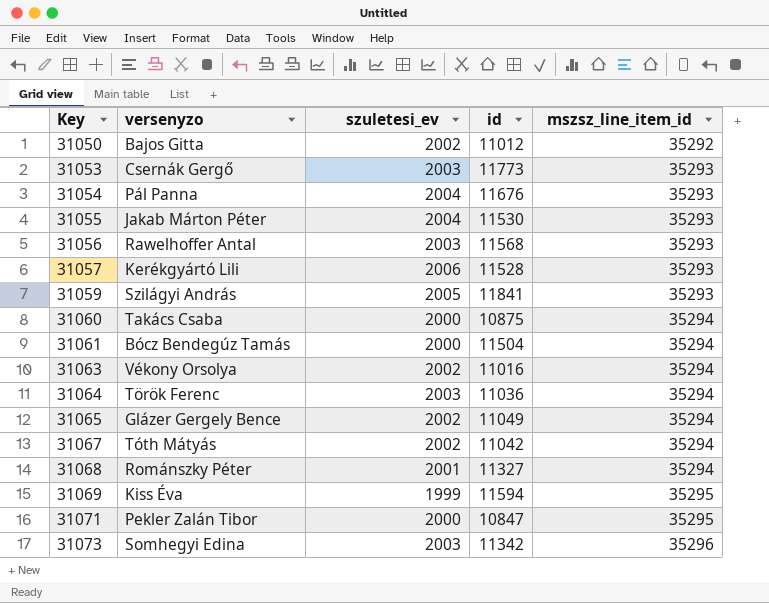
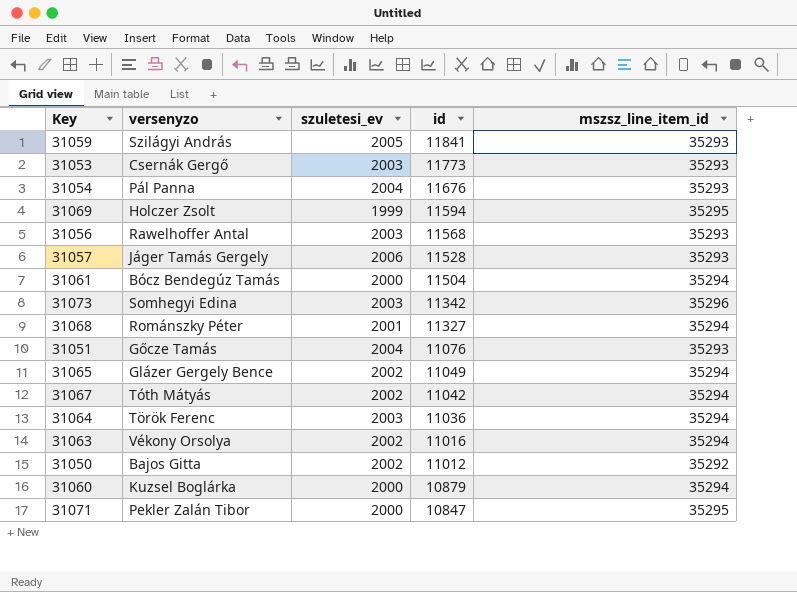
row order: Key ascending -> id descending
row 31055: Jakab Márton Péter | 2004 | 11530 | 35293 -> none
31069 | versenyzo: Kiss Éva -> Holczer Zsolt
31057 | versenyzo: Kerékgyártó Lili -> Jáger Tamás Gergely
row 31051: none -> Gőcze Tamás | 2004 | 11076 | 35293
31060 | versenyzo: Takács Csaba -> Kuzsel Boglárka
31060 | id: 10875 -> 10879

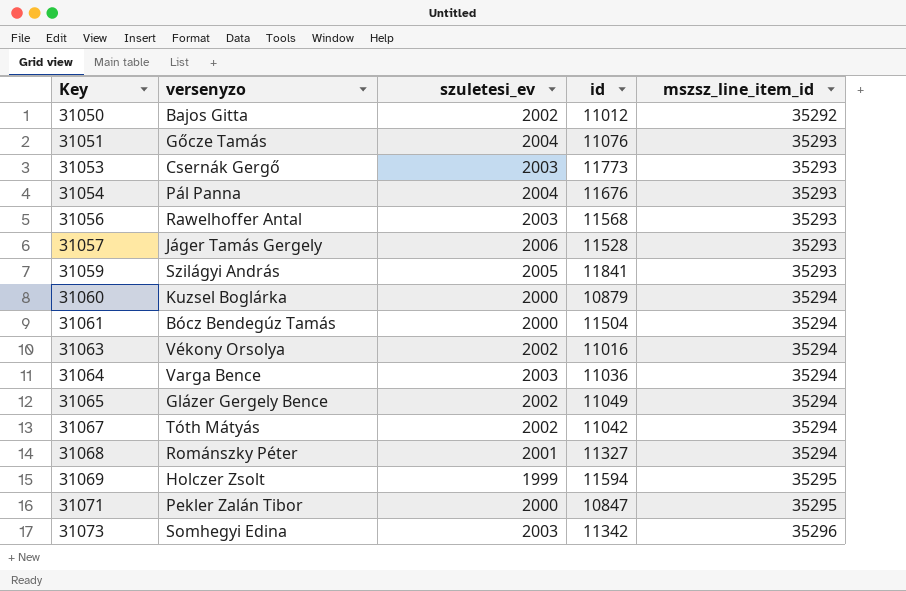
row order: id descending -> Key ascending
31064 | versenyzo: Török Ferenc -> Varga Bence

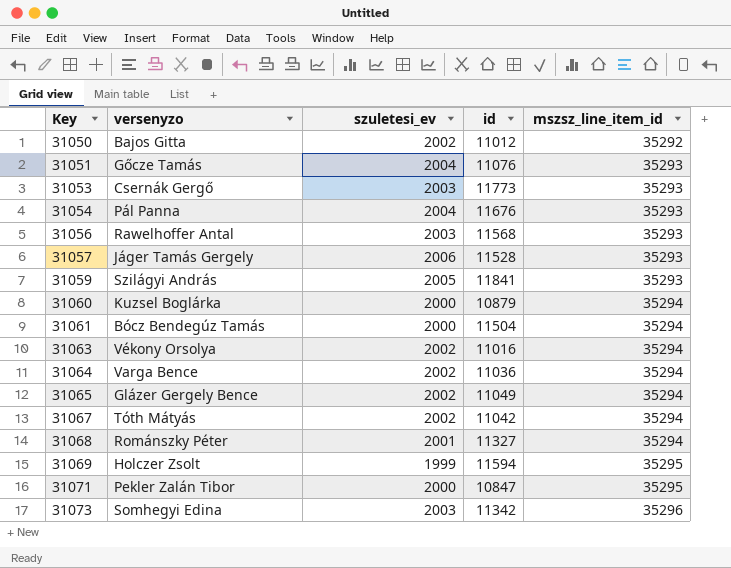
31064 | szuletesi_ev: 2003 -> 2002

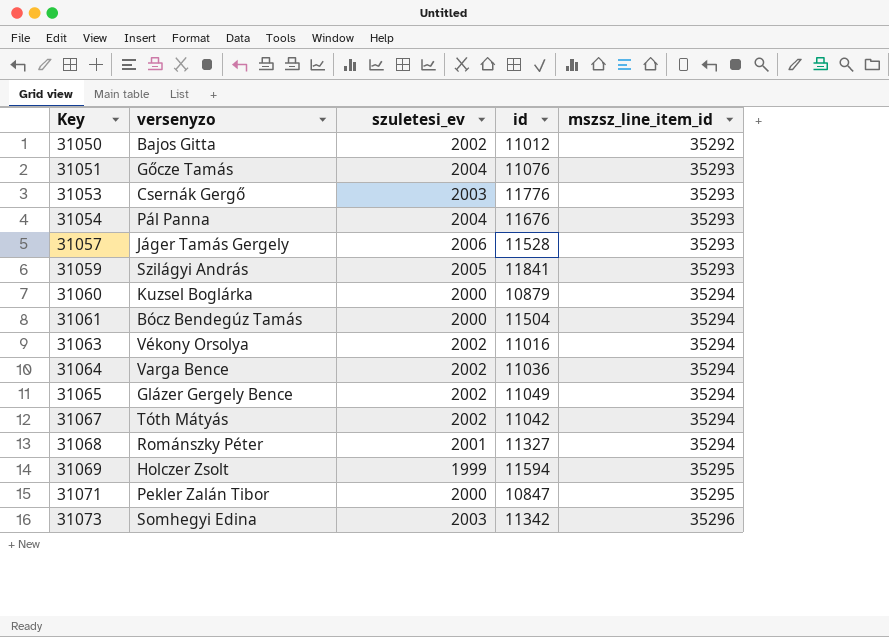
row 31056: Rawelhoffer Antal | 2003 | 11568 | 35293 -> none
31053 | id: 11773 -> 11776

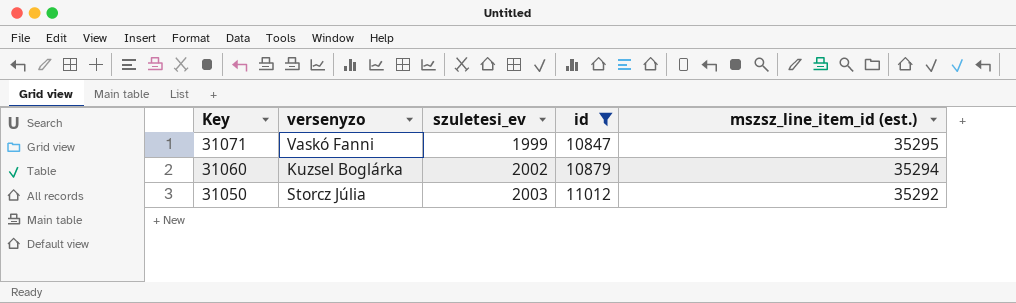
filter: none -> id <= 11012
row order: Key ascending -> Key descending
column name: mszsz_line_item_id -> mszsz_line_item_id (est.)
31071 | versenyzo: Pekler Zalán Tibor -> Vaskó Fanni
31071 | szuletesi_ev: 2000 -> 1999
31060 | szuletesi_ev: 2000 -> 2002
31050 | versenyzo: Bajos Gitta -> Storcz Júlia
31050 | szuletesi_ev: 2002 -> 2003

